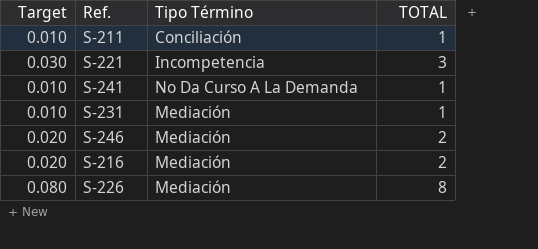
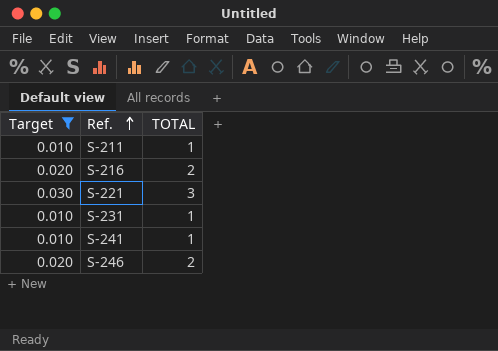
filter: none -> Target != 0.080
row order: none -> Ref. ascending
column Tipo Término | position: 3 -> none

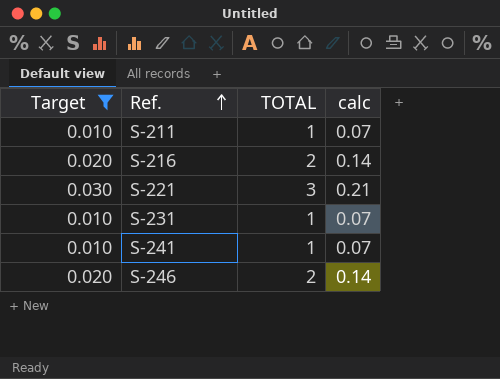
column calc | formula: none -> [TOTAL] * 0.07

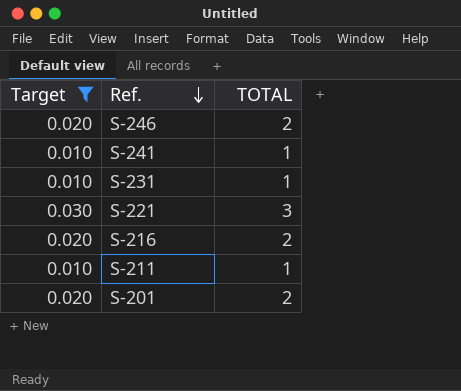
row order: Ref. ascending -> Ref. descending
column calc | formula: [TOTAL] * 0.07 -> none
row S-201: none -> 0.020 | 2

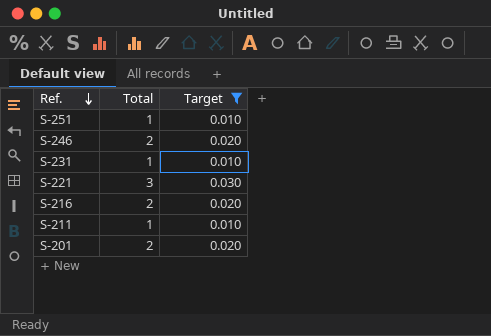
column name: TOTAL -> Total
column Target | position: 1 -> 3
row S-241: 0.010 | 1 -> none
row S-251: none -> 1 | 0.010

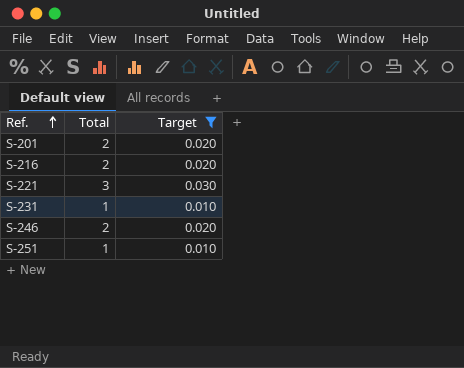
row order: Ref. descending -> Ref. ascending
row S-211: 1 | 0.010 -> none

